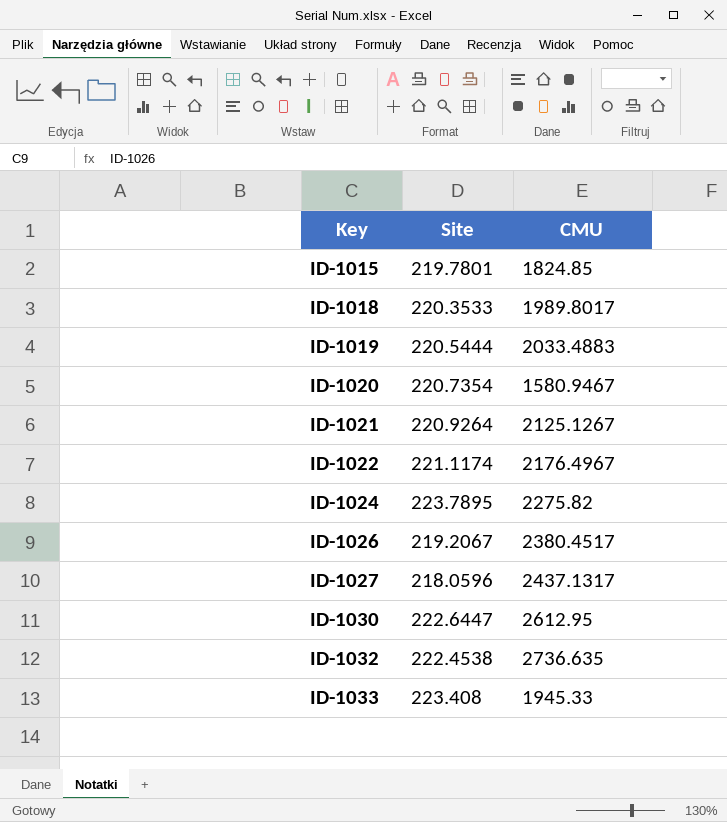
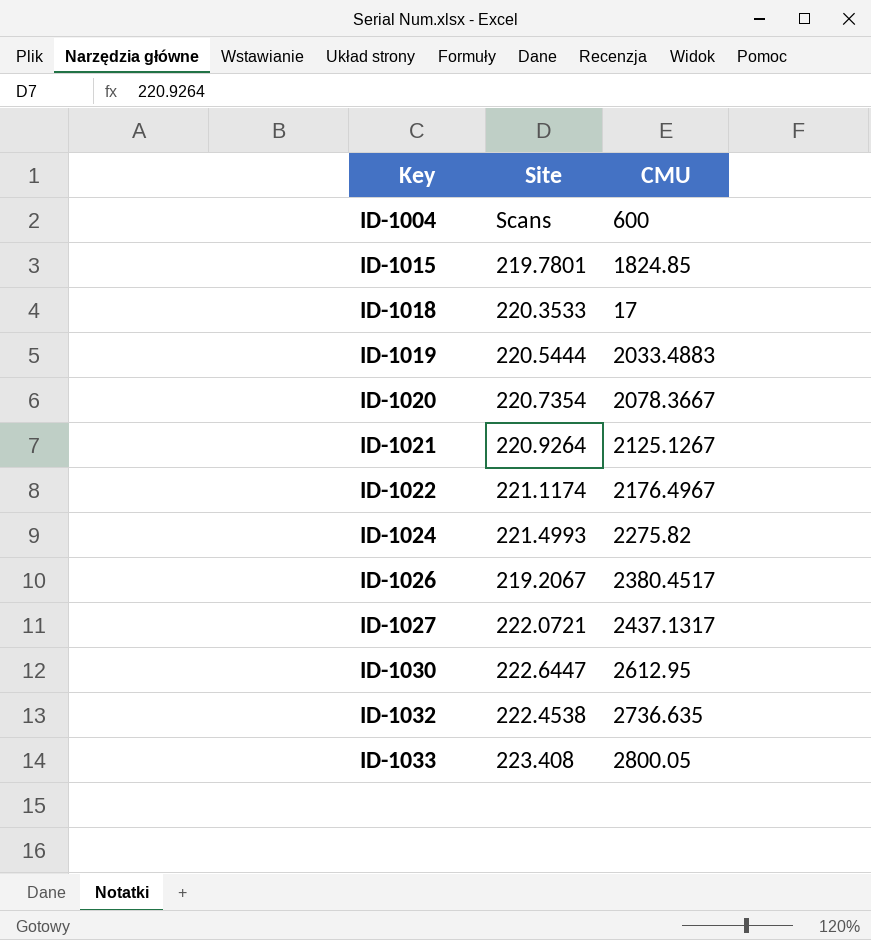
row ID-1004: none -> Scans | 600
ID-1018 | CMU: 1989.8017 -> 17
ID-1020 | CMU: 1580.9467 -> 2078.3667
ID-1024 | Site: 223.7895 -> 221.4993
ID-1027 | Site: 218.0596 -> 222.0721
ID-1033 | CMU: 1945.33 -> 2800.05

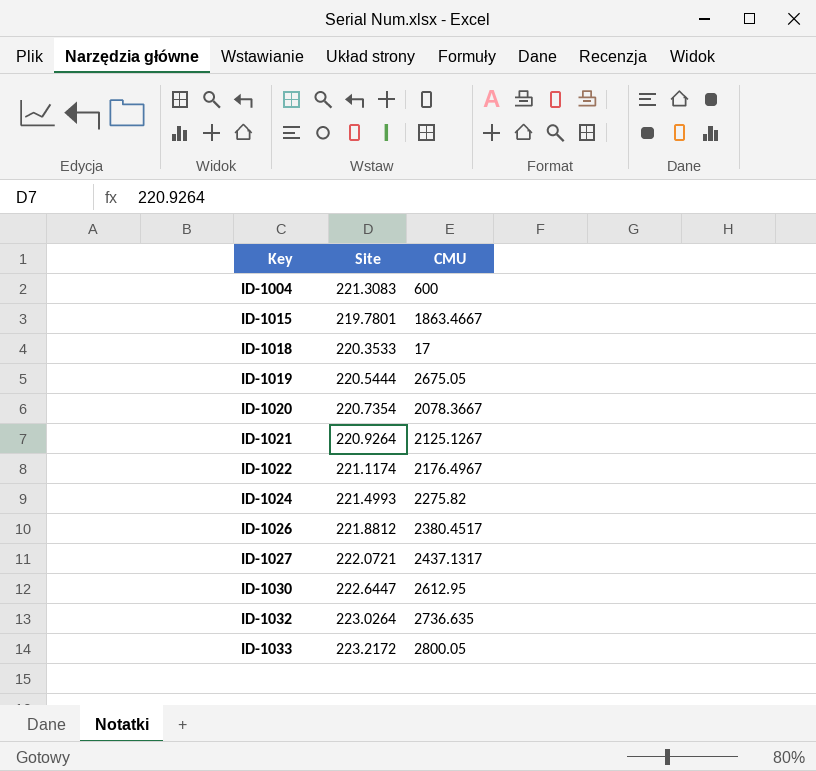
ID-1004 | Site: Scans -> 221.3083
ID-1015 | CMU: 1824.85 -> 1863.4667
ID-1019 | CMU: 2033.4883 -> 2675.05
ID-1026 | Site: 219.2067 -> 221.8812
ID-1032 | Site: 222.4538 -> 223.0264
ID-1033 | Site: 223.408 -> 223.2172

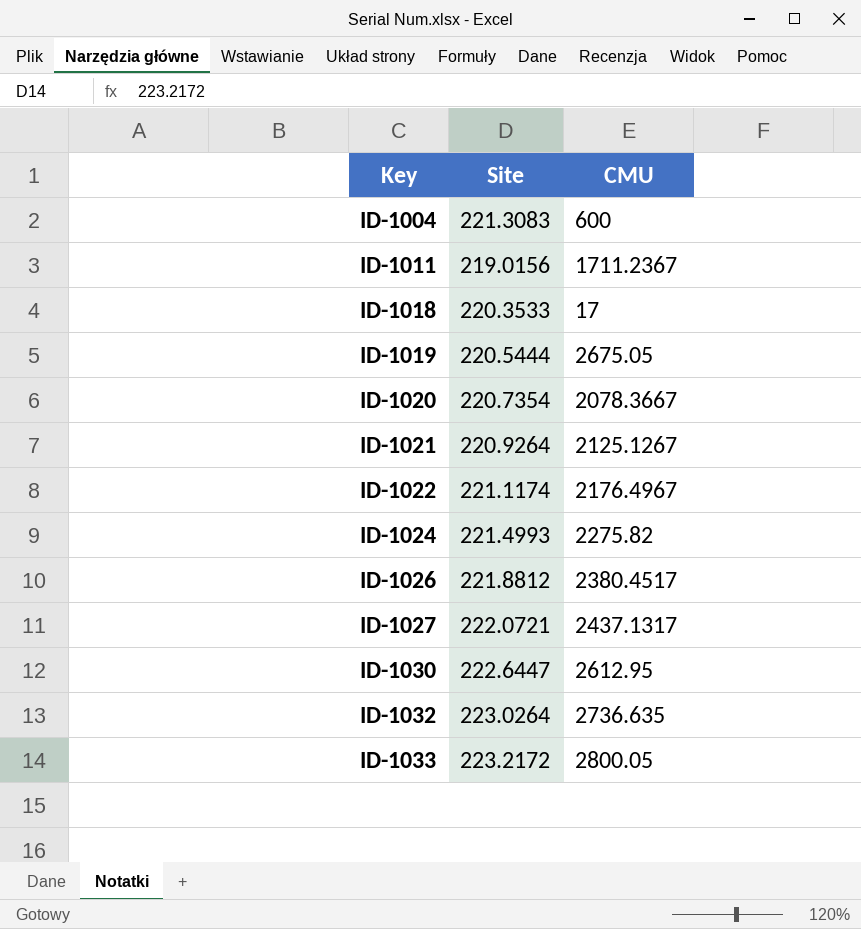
row ID-1015: 219.7801 | 1863.4667 -> none
row ID-1011: none -> 219.0156 | 1711.2367

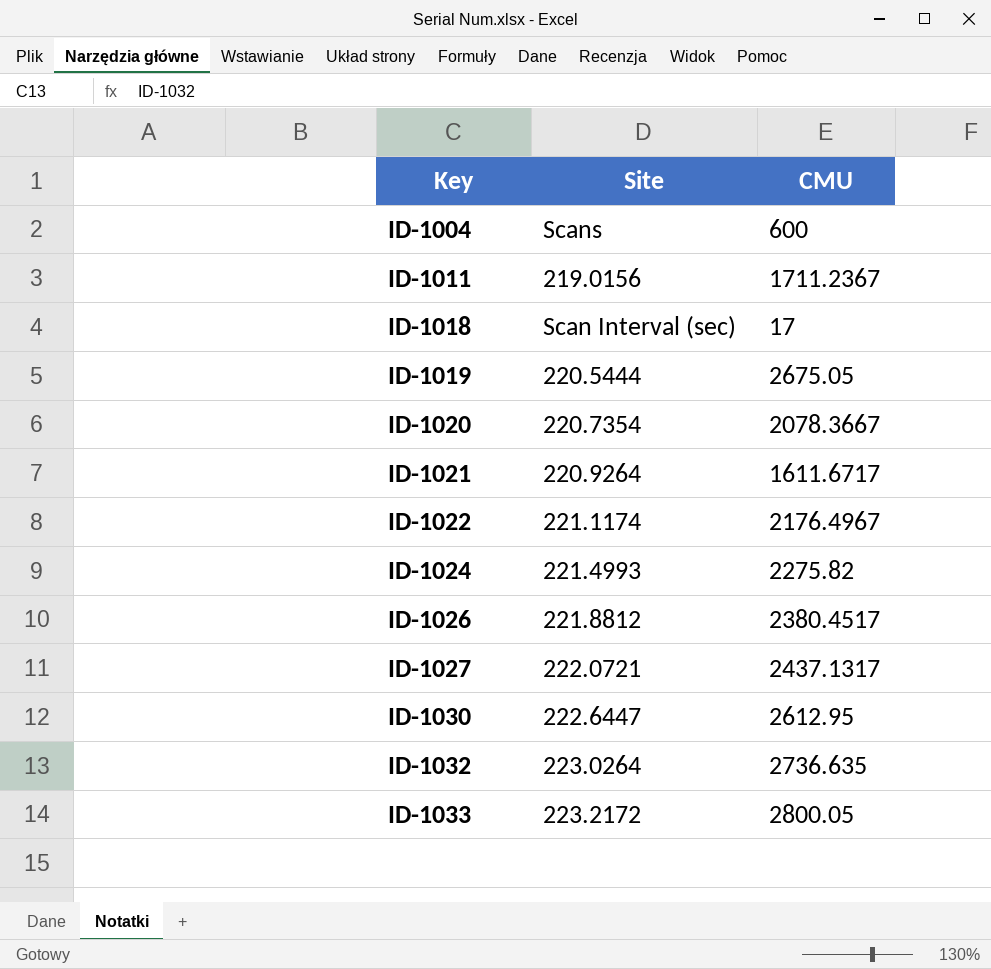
ID-1004 | Site: 221.3083 -> Scans
ID-1018 | Site: 220.3533 -> Scan Interval (sec)
ID-1021 | CMU: 2125.1267 -> 1611.6717

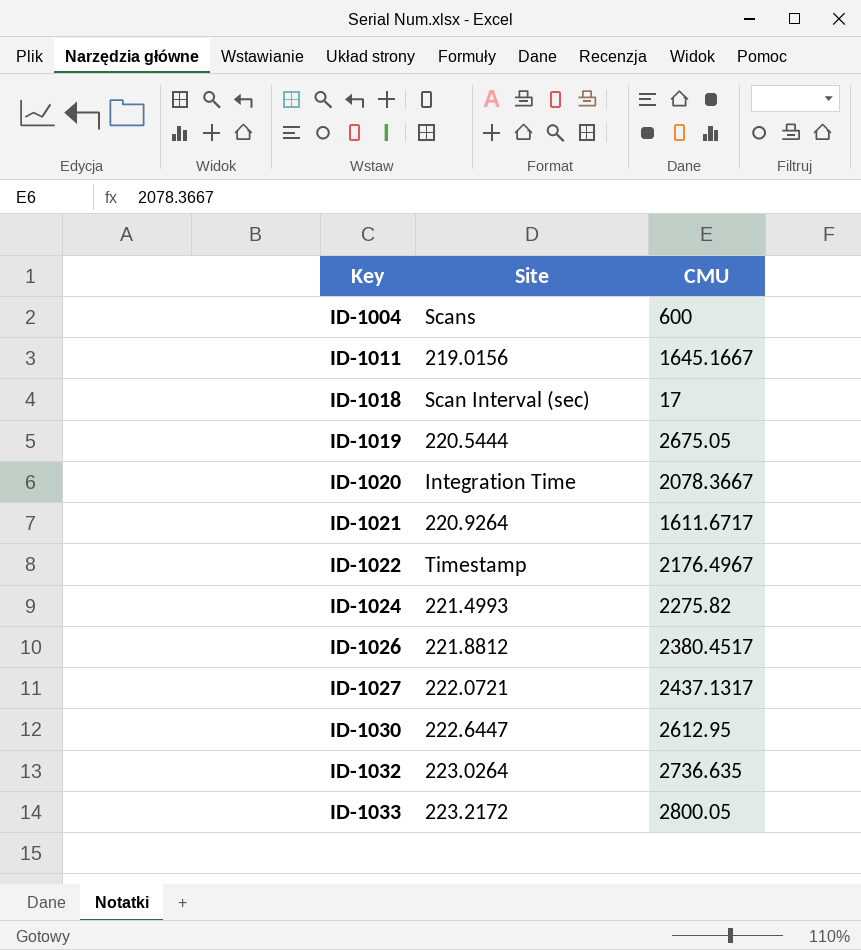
ID-1011 | CMU: 1711.2367 -> 1645.1667
ID-1020 | Site: 220.7354 -> Integration Time
ID-1022 | Site: 221.1174 -> Timestamp

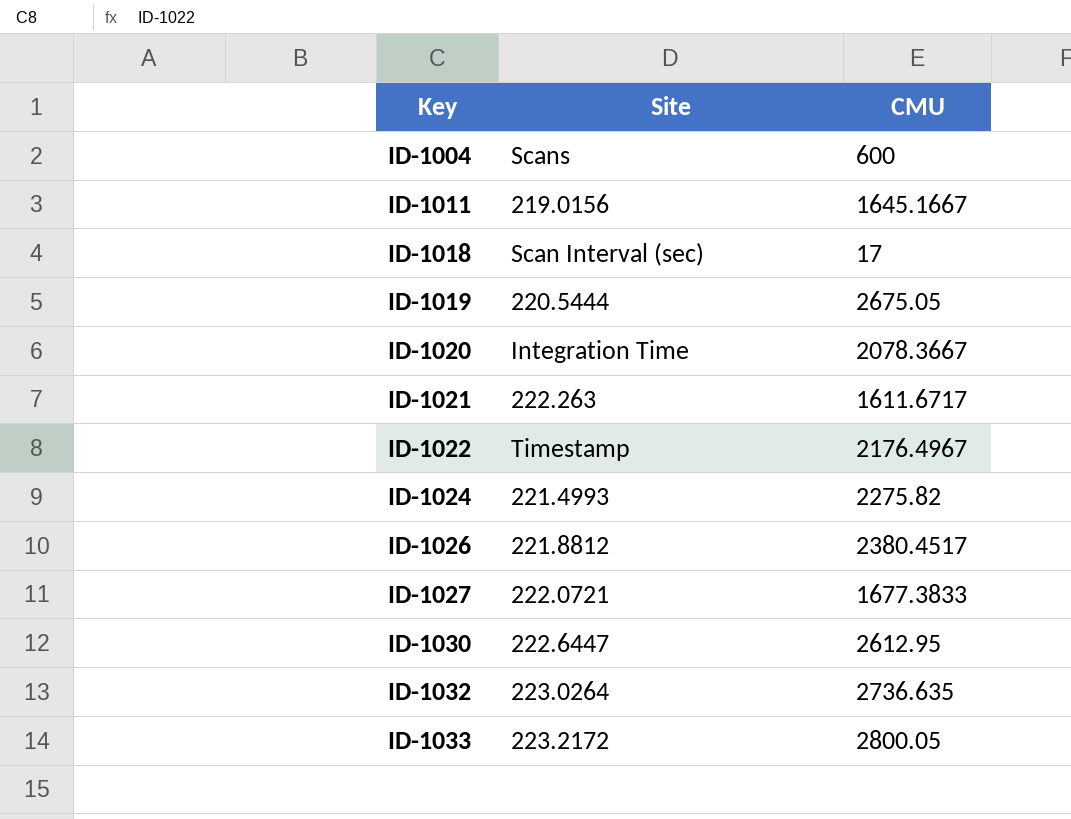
ID-1021 | Site: 220.9264 -> 222.263
ID-1027 | CMU: 2437.1317 -> 1677.3833

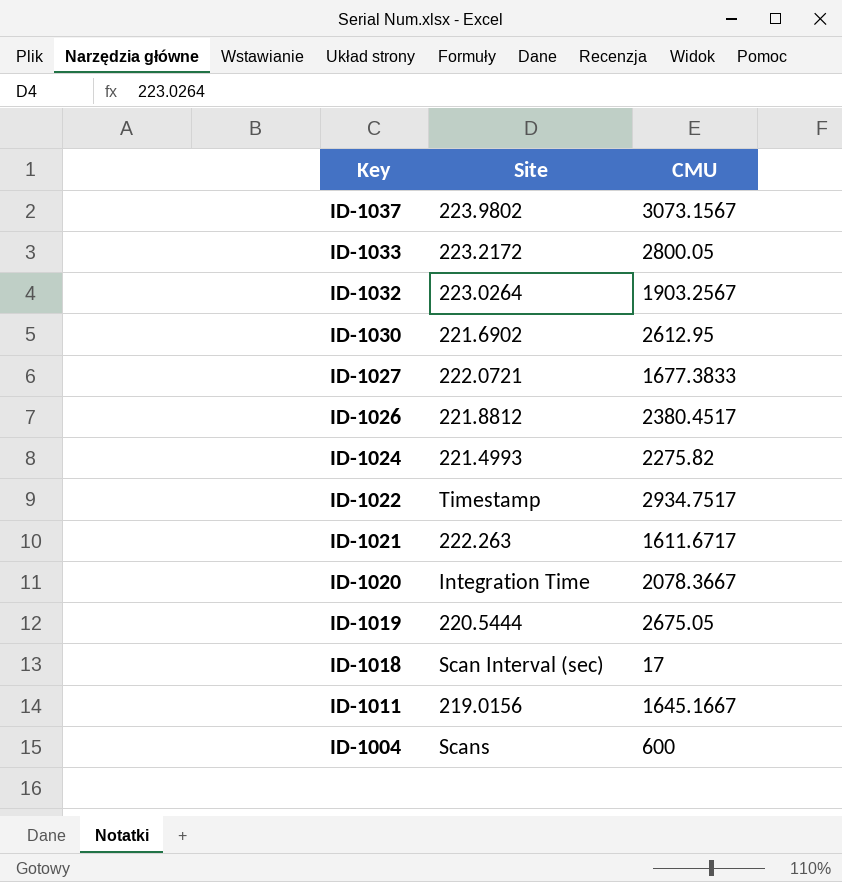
row order: Key ascending -> Key descending
row ID-1037: none -> 223.9802 | 3073.1567
ID-1032 | CMU: 2736.635 -> 1903.2567
ID-1030 | Site: 222.6447 -> 221.6902
ID-1022 | CMU: 2176.4967 -> 2934.7517

